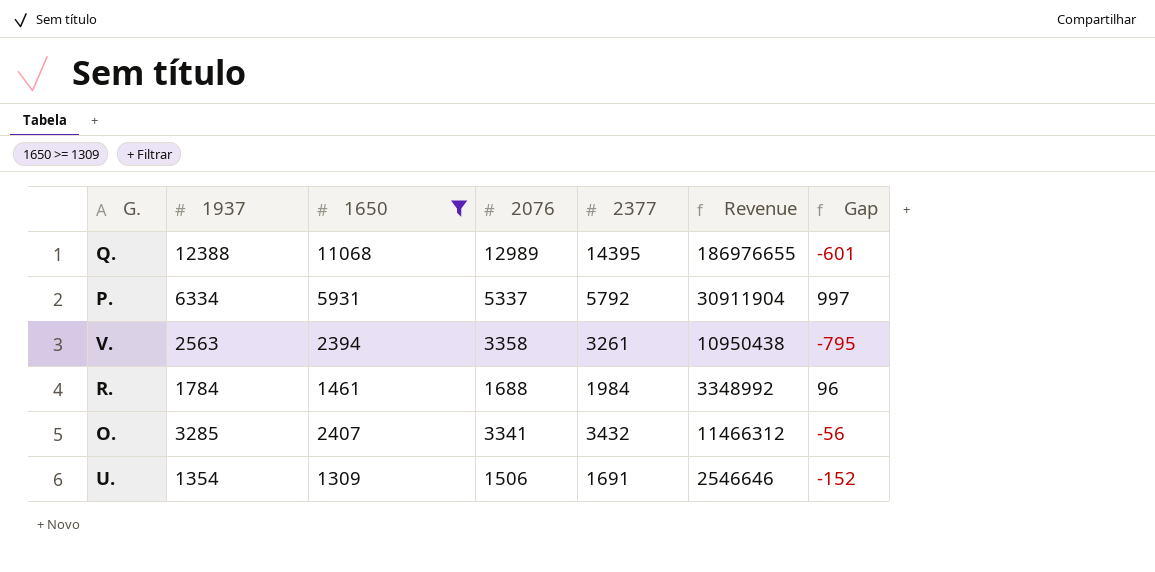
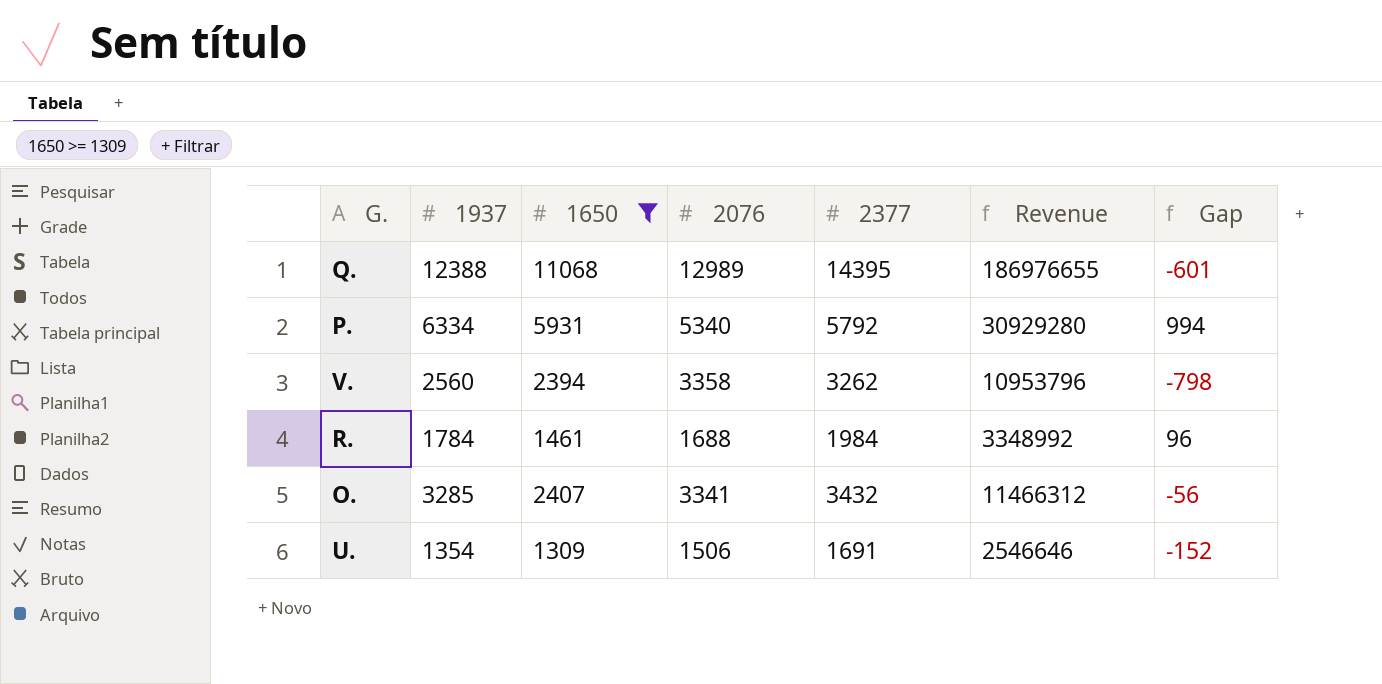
P. | 2076: 5337 -> 5340
P. | Revenue: 30911904 -> 30929280
P. | Gap: 997 -> 994
V. | 1937: 2563 -> 2560
V. | 2377: 3261 -> 3262
V. | Revenue: 10950438 -> 10953796
V. | Gap: -795 -> -798

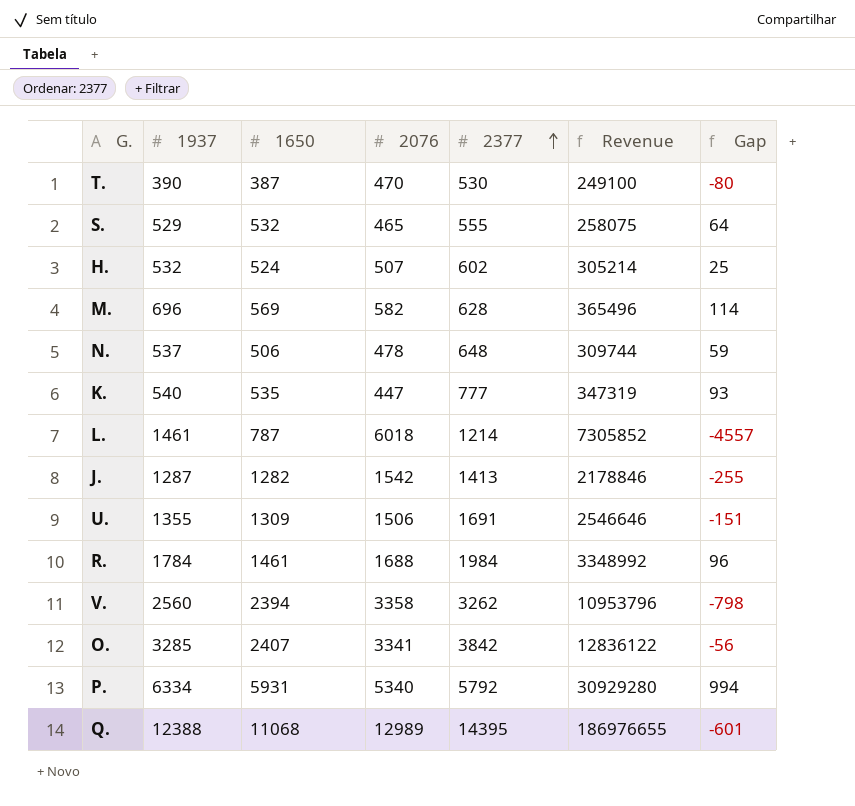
filter: 1650 >= 1309 -> none
row order: none -> 2377 ascending
U. | 1937: 1354 -> 1355
U. | Gap: -152 -> -151
O. | 2377: 3432 -> 3842
O. | Revenue: 11466312 -> 12836122

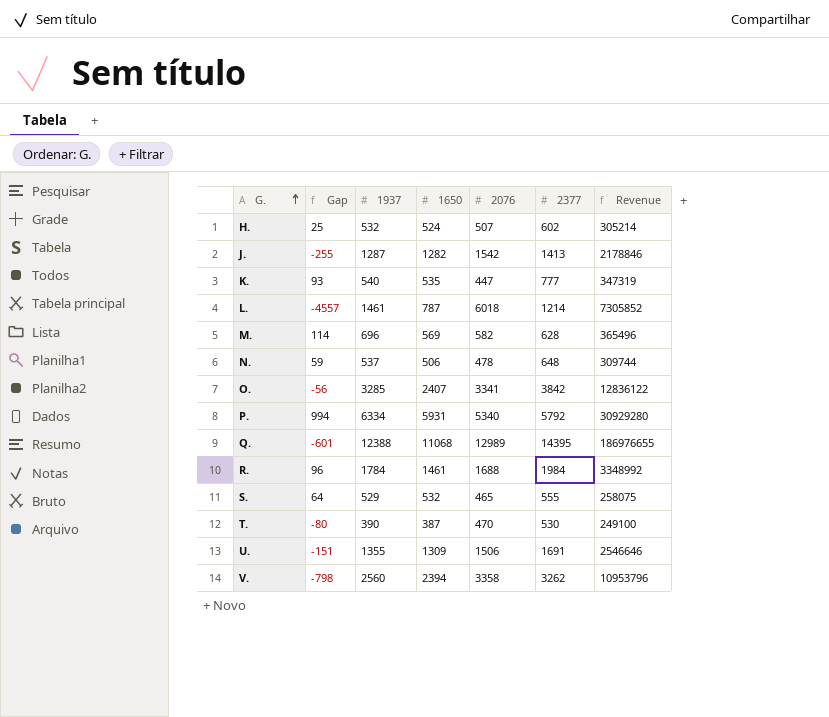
row order: 2377 ascending -> G. ascending
column Gap | position: 7 -> 2

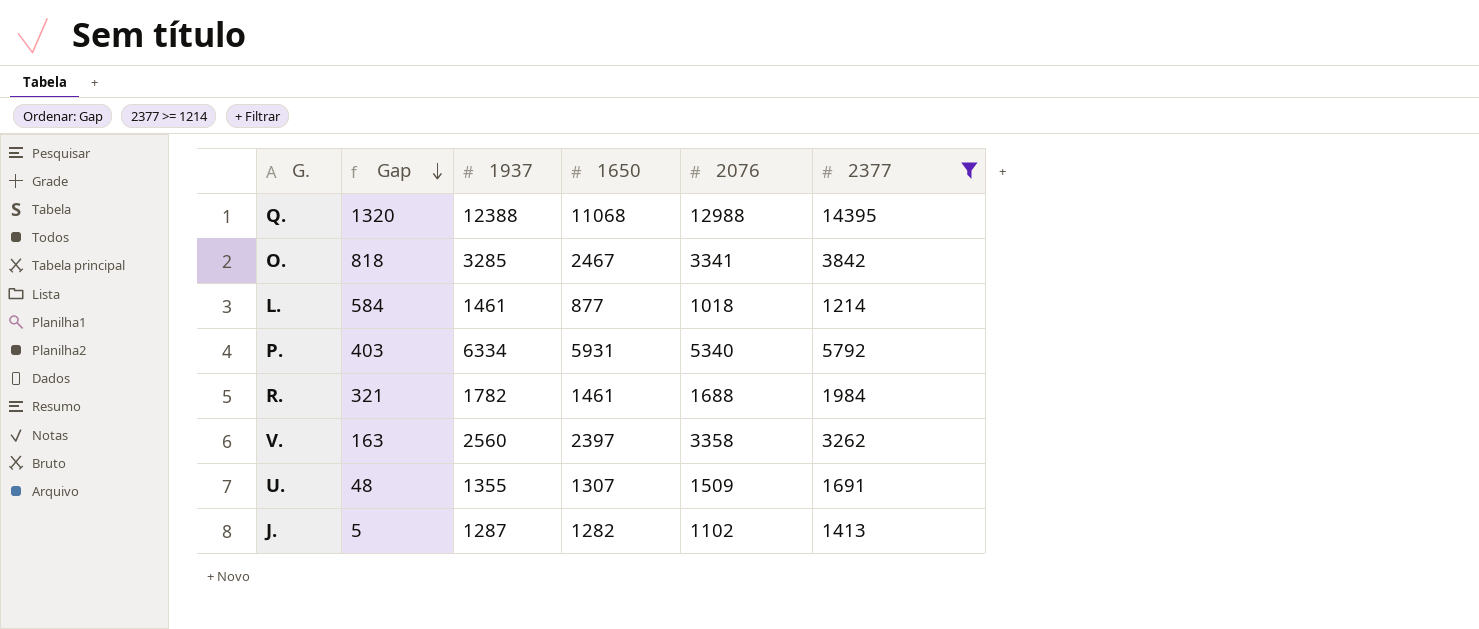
filter: none -> 2377 >= 1214
row order: G. ascending -> Gap descending
column Revenue | formula: [2076] * [2377] -> none
column Gap | formula: [1937] - [2076] -> [1937] - [1650]
Q. | 2076: 12989 -> 12988
O. | 1650: 2407 -> 2467
L. | 1650: 787 -> 877
L. | 2076: 6018 -> 1018
R. | 1937: 1784 -> 1782
V. | 1650: 2394 -> 2397
U. | 1650: 1309 -> 1307
U. | 2076: 1506 -> 1509
J. | 2076: 1542 -> 1102

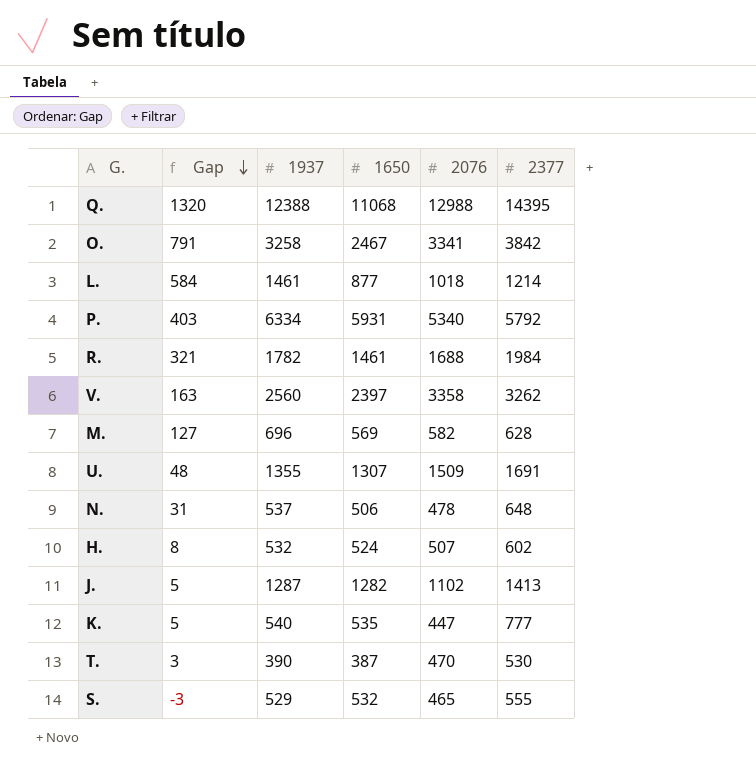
filter: 2377 >= 1214 -> none
O. | Gap: 818 -> 791
O. | 1937: 3285 -> 3258

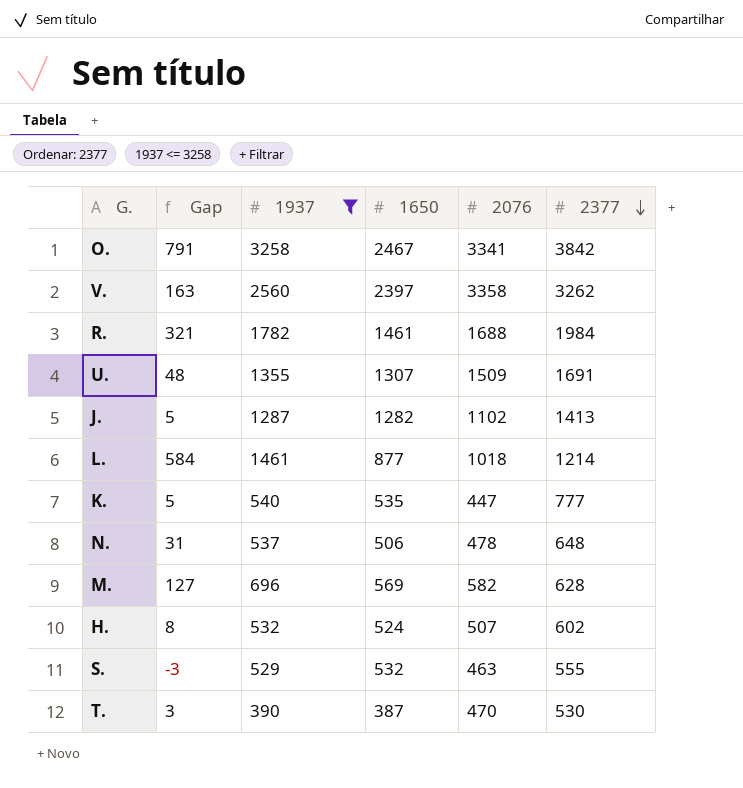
filter: none -> 1937 <= 3258
row order: Gap descending -> 2377 descending
S. | 2076: 465 -> 463

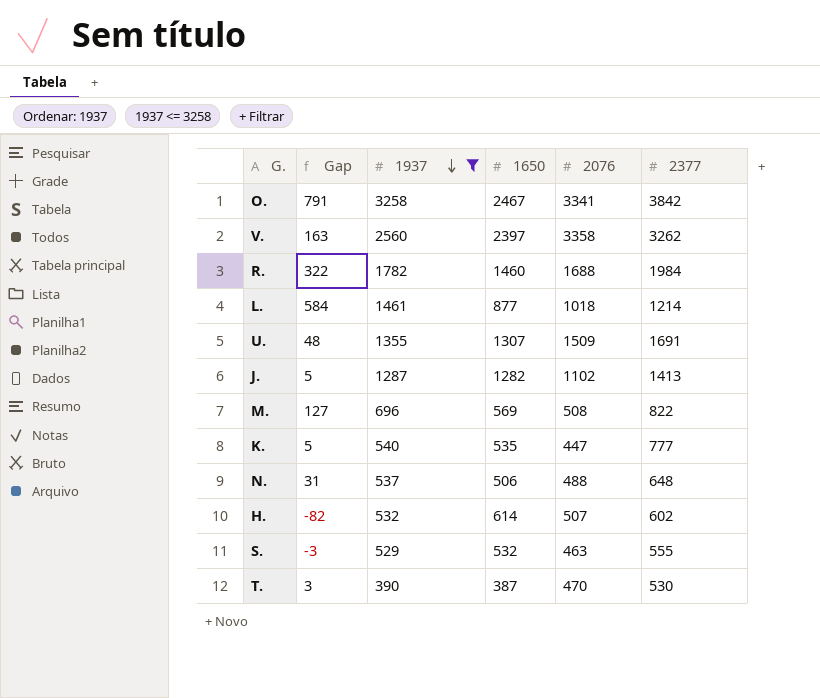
row order: 2377 descending -> 1937 descending
R. | Gap: 321 -> 322
R. | 1650: 1461 -> 1460
M. | 2076: 582 -> 508
M. | 2377: 628 -> 822
N. | 2076: 478 -> 488
H. | Gap: 8 -> -82
H. | 1650: 524 -> 614

